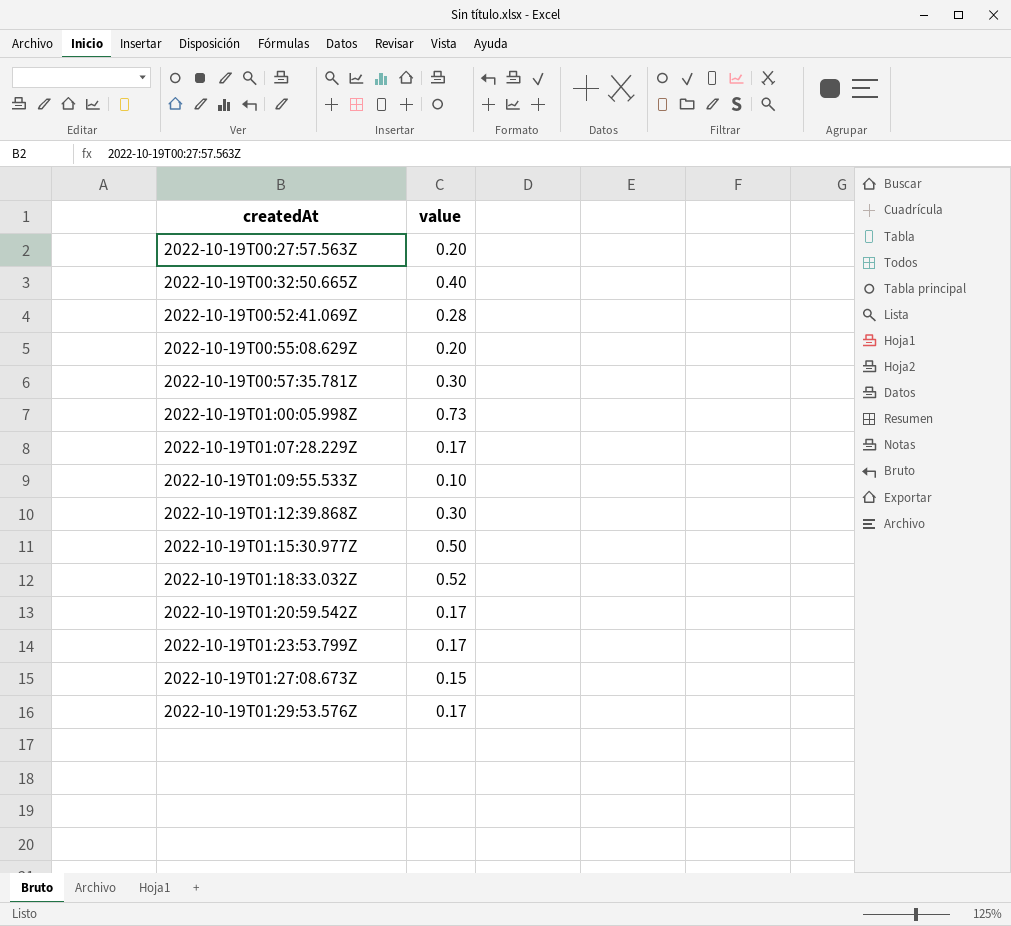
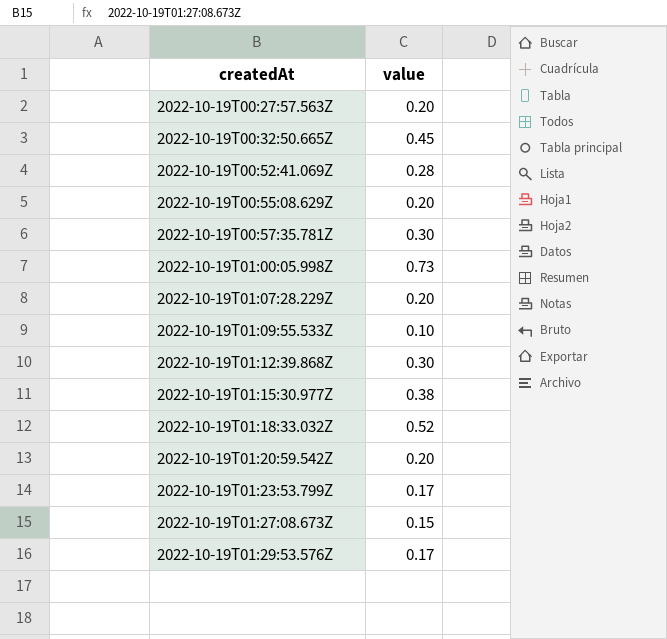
2022-10-19T00:32:50.665Z | value: 0.40 -> 0.45
2022-10-19T01:07:28.229Z | value: 0.17 -> 0.20
2022-10-19T01:15:30.977Z | value: 0.50 -> 0.38
2022-10-19T01:20:59.542Z | value: 0.17 -> 0.20

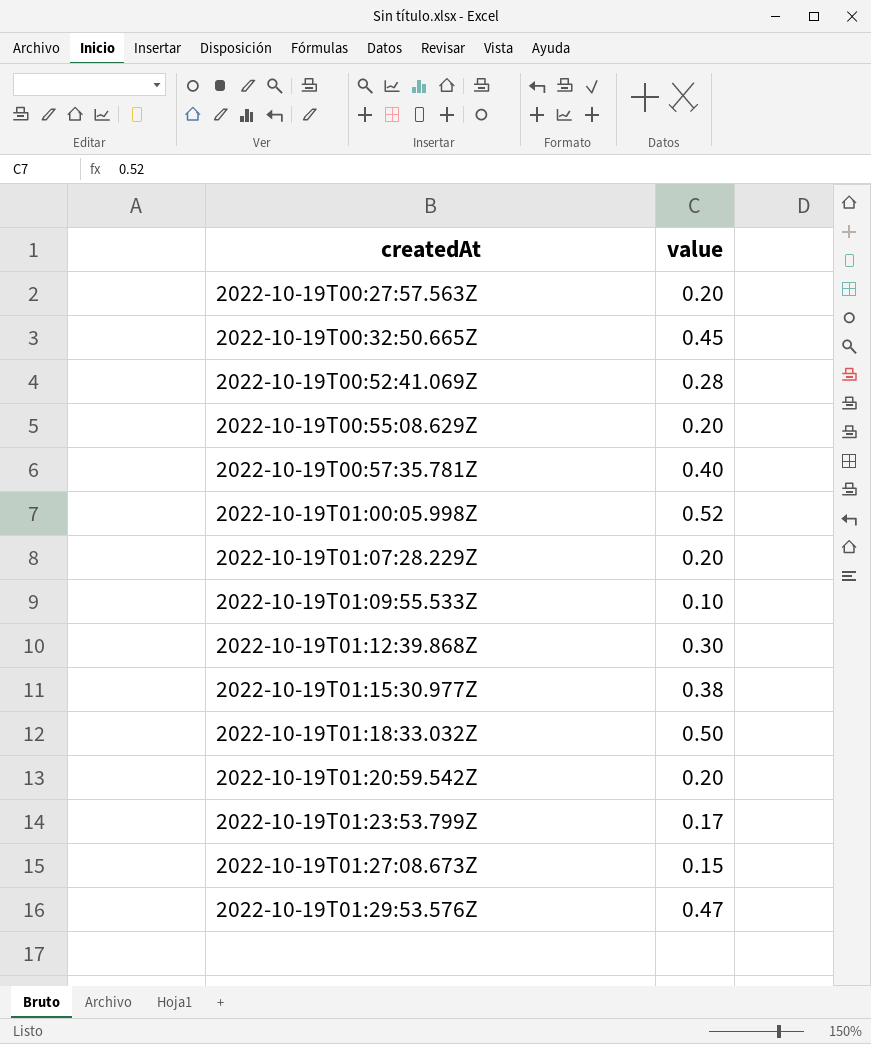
2022-10-19T00:57:35.781Z | value: 0.30 -> 0.40
2022-10-19T01:00:05.998Z | value: 0.73 -> 0.52
2022-10-19T01:18:33.032Z | value: 0.52 -> 0.50
2022-10-19T01:29:53.576Z | value: 0.17 -> 0.47

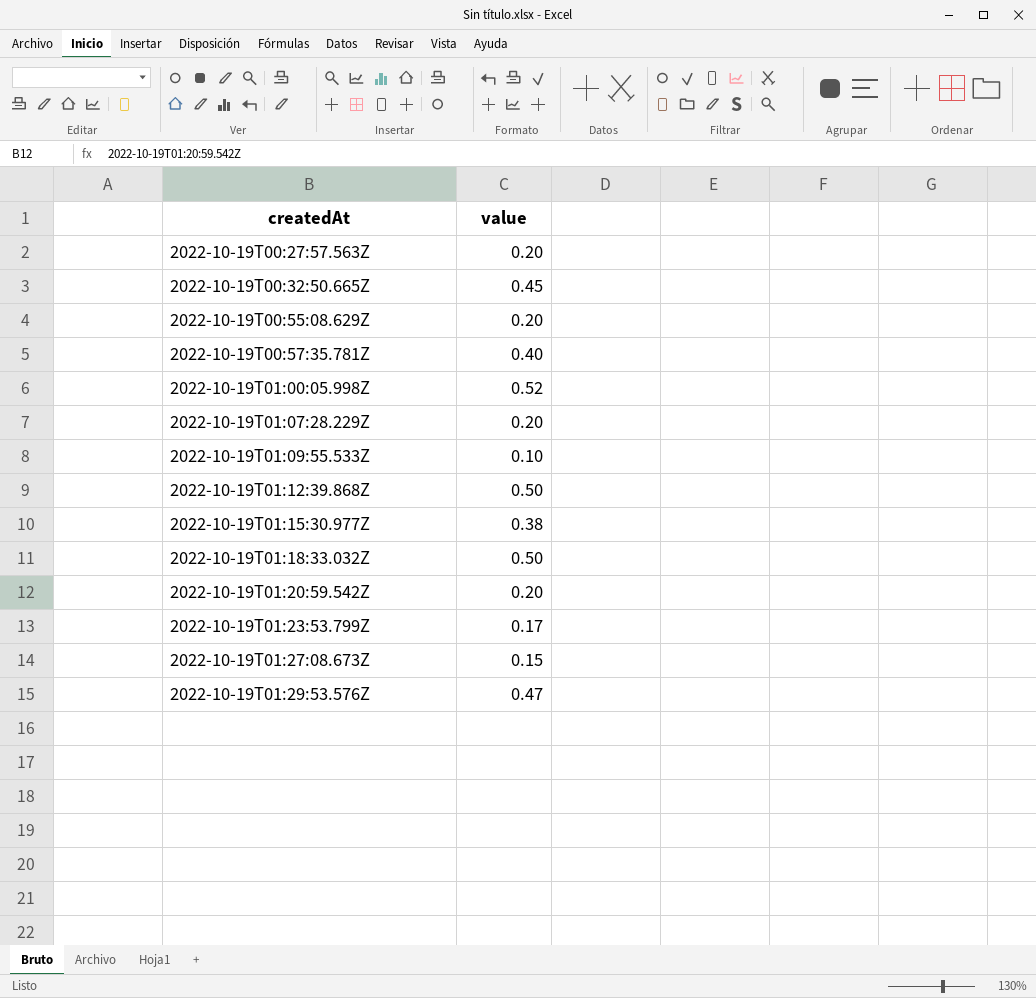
row 2022-10-19T00:52:41.069Z: 0.28 -> none
2022-10-19T01:12:39.868Z | value: 0.30 -> 0.50

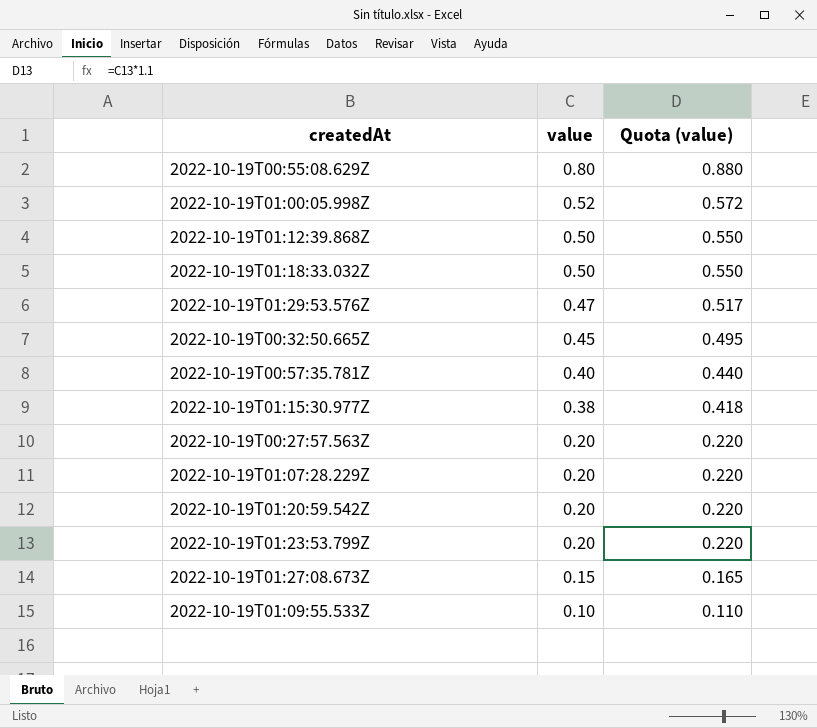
row order: createdAt ascending -> value descending
column Quota (value) | formula: none -> [value] * 1.1
2022-10-19T00:55:08.629Z | value: 0.20 -> 0.80
2022-10-19T01:23:53.799Z | value: 0.17 -> 0.20

